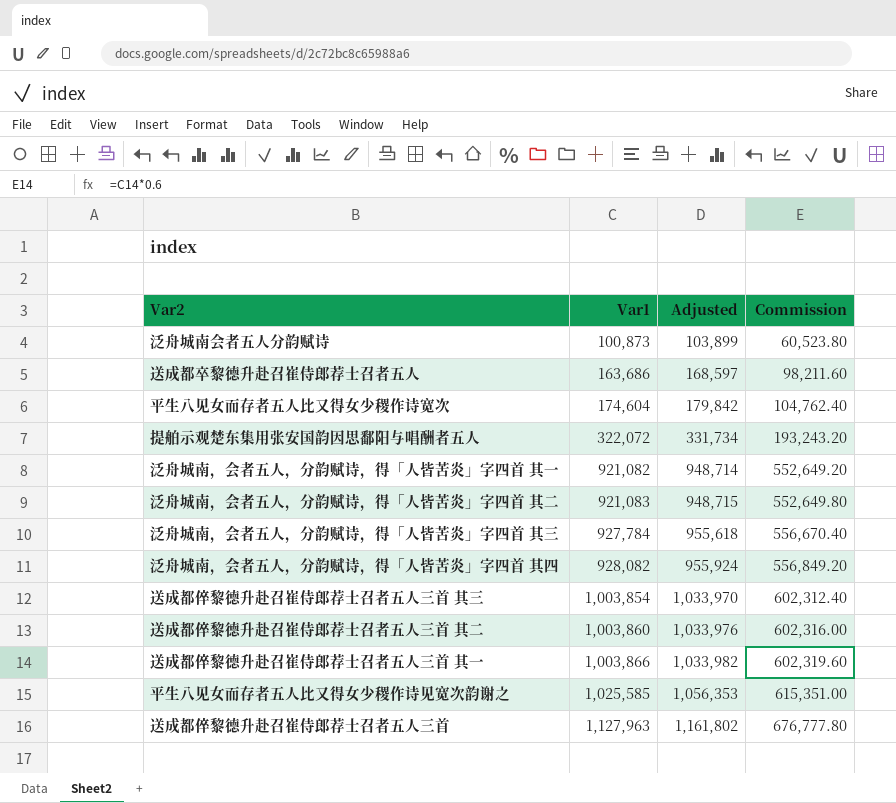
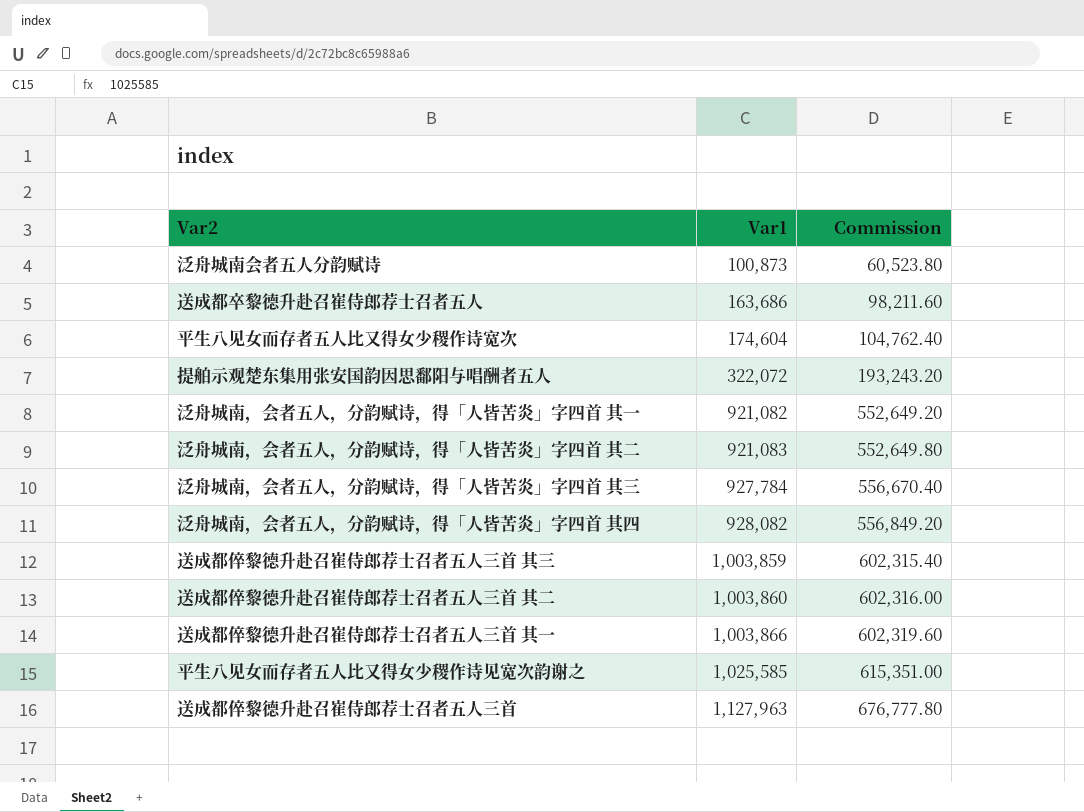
column Adjusted | formula: [Var1] * 1.03 -> none
送成都倅黎德升赴召崔侍郎荐士召者五人三首 其三 | Var1: 1,003,854 -> 1,003,859
送成都倅黎德升赴召崔侍郎荐士召者五人三首 其三 | Commission: 602,312.40 -> 602,315.40

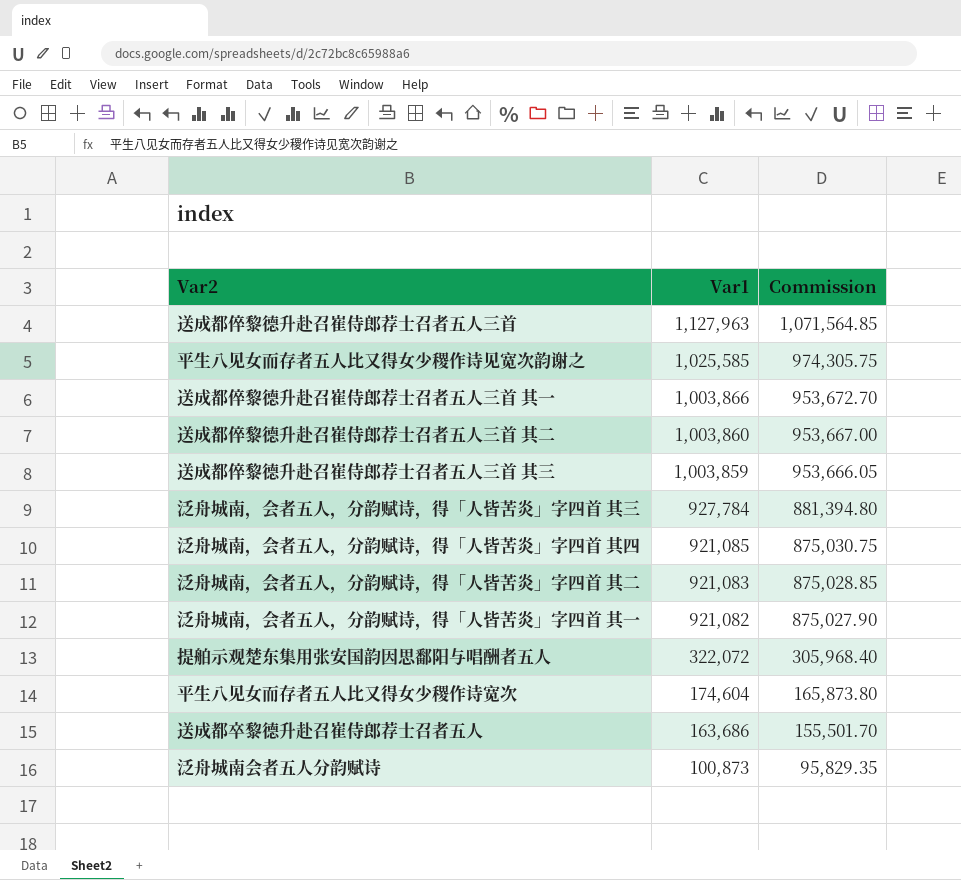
row order: Var1 ascending -> Var1 descending
column Commission | formula: [Var1] * 0.6 -> [Var1] * 0.95
泛舟城南，会者五人，分韵赋诗，得「人皆苦炎」字四首 其四 | Var1: 928,082 -> 921,085

